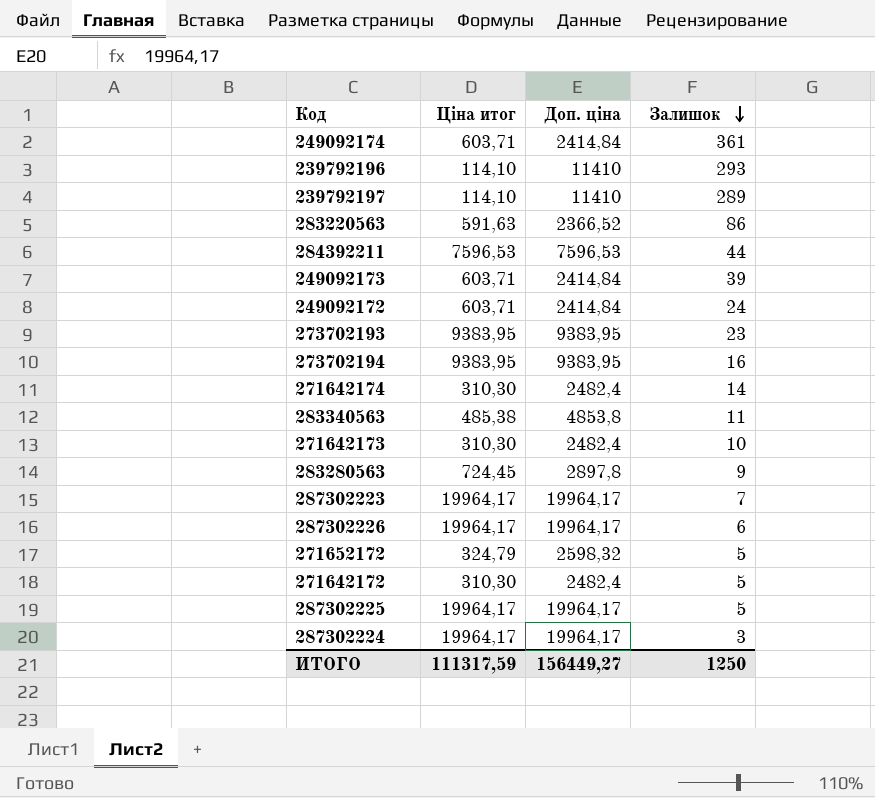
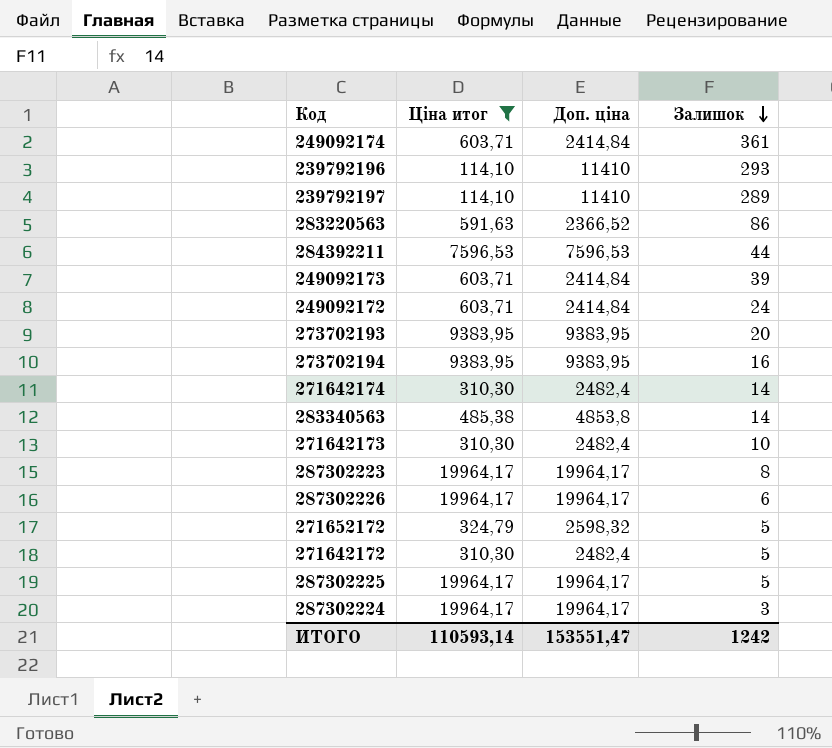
filter: none -> Ціна итог != 724,45
273702193 | Залишок: 23 -> 20
283340563 | Залишок: 11 -> 14
287302223 | Залишок: 7 -> 8
ИТОГО | Ціна итог: 111317,59 -> 110593,14
ИТОГО | Доп. ціна: 156449,27 -> 153551,47
ИТОГО | Залишок: 1250 -> 1242

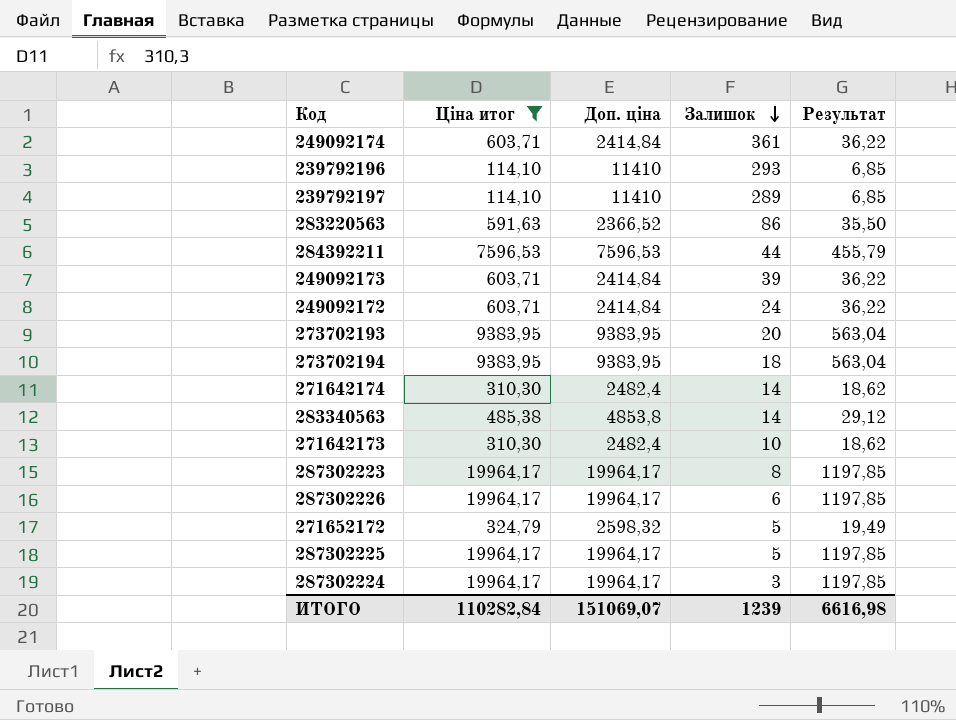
column Результат | formula: none -> [Ціна итог] * 0,06
row 271642172: 310,30 | 2482,4 | 5 -> none
273702194 | Залишок: 16 -> 18
ИТОГО | Ціна итог: 110593,14 -> 110282,84
ИТОГО | Доп. ціна: 153551,47 -> 151069,07
ИТОГО | Залишок: 1242 -> 1239

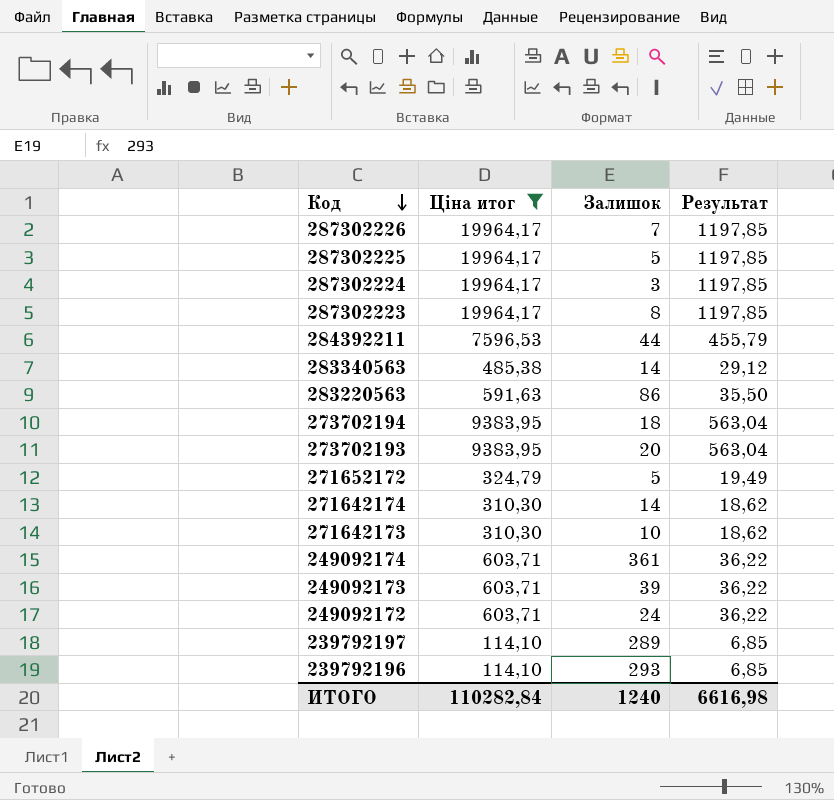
row order: Залишок descending -> Код descending
column Доп. ціна | position: 3 -> none
287302226 | Залишок: 6 -> 7
ИТОГО | Залишок: 1239 -> 1240

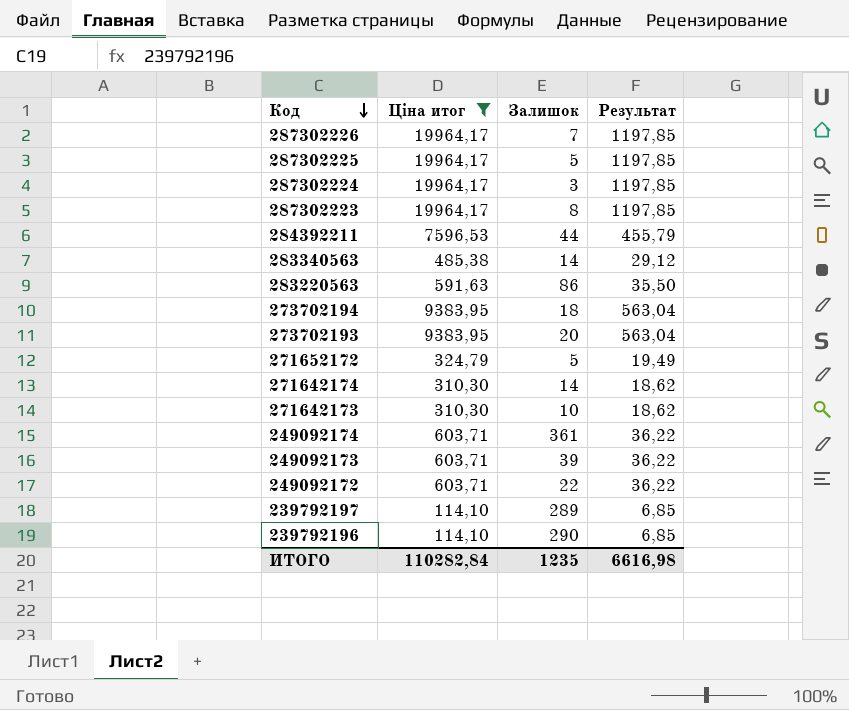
249092172 | Залишок: 24 -> 22
239792196 | Залишок: 293 -> 290
ИТОГО | Залишок: 1240 -> 1235

